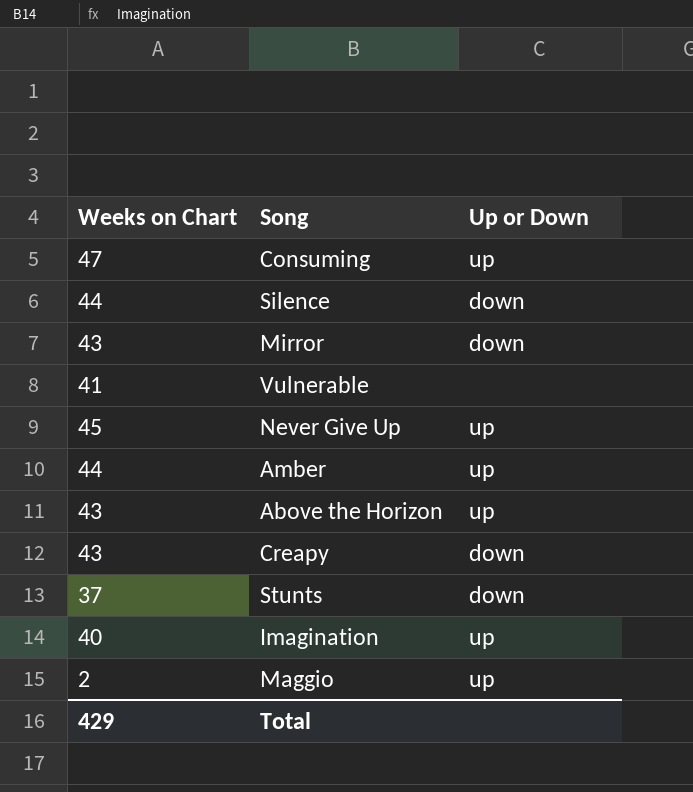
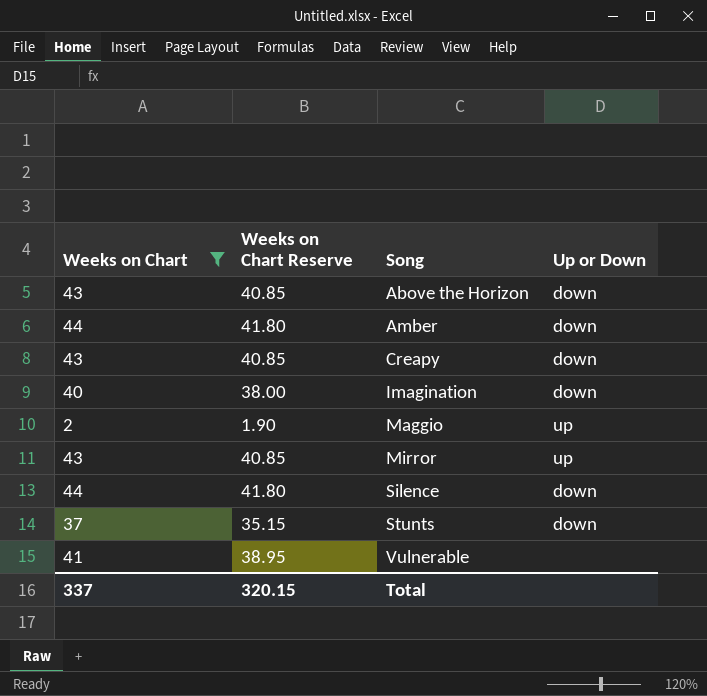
filter: none -> Weeks on Chart <= 44
row order: none -> Song ascending
column Weeks on Chart Reserve | formula: none -> [Weeks on Chart] * 0.95
Above the Horizon | Up or Down: up -> down
Amber | Up or Down: up -> down
Imagination | Up or Down: up -> down
Mirror | Up or Down: down -> up
Total | Weeks on Chart: 429 -> 337

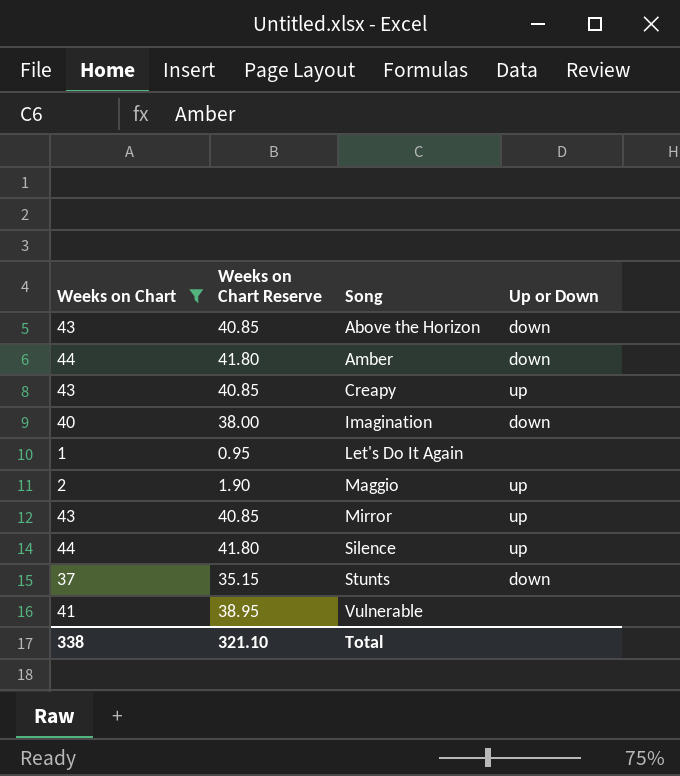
Creapy | Up or Down: down -> up
row Let's Do It Again: none -> 1 | 0.95 | none
Silence | Up or Down: down -> up
Total | Weeks on Chart: 337 -> 338
Total | Weeks on Chart Reserve: 320.15 -> 321.10

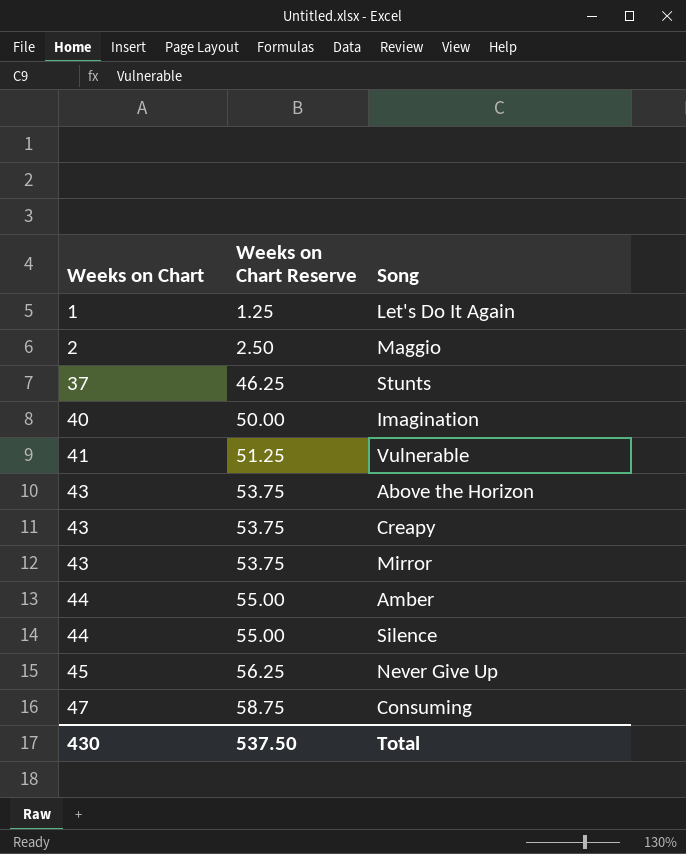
filter: Weeks on Chart <= 44 -> none
row order: Song ascending -> Weeks on Chart ascending
column Up or Down | position: 4 -> none
column Weeks on Chart Reserve | formula: [Weeks on Chart] * 0.95 -> [Weeks on Chart] * 1.25
Total | Weeks on Chart: 338 -> 430
Total | Weeks on Chart Reserve: 321.10 -> 537.50

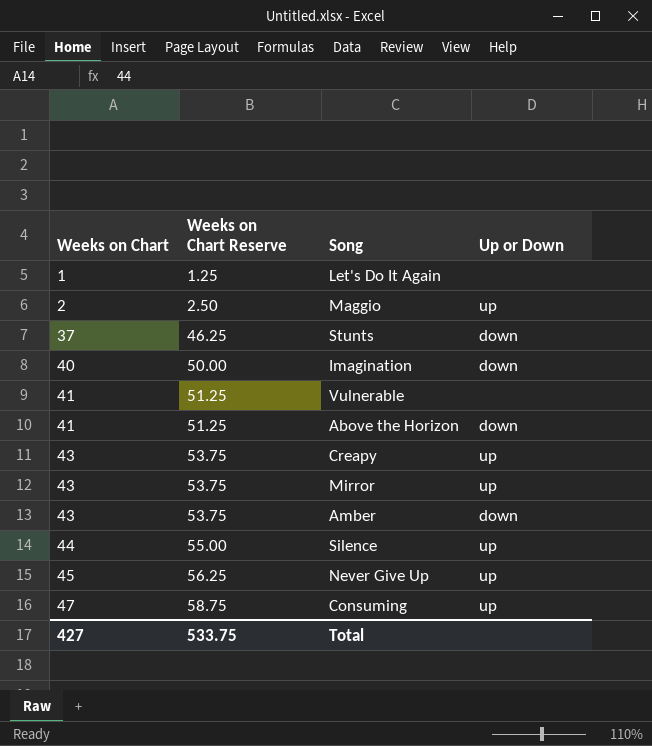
column Up or Down | position: none -> 4
Above the Horizon | Weeks on Chart: 43 -> 41
Above the Horizon | Weeks on Chart Reserve: 53.75 -> 51.25
Amber | Weeks on Chart: 44 -> 43
Amber | Weeks on Chart Reserve: 55.00 -> 53.75
Total | Weeks on Chart: 430 -> 427
Total | Weeks on Chart Reserve: 537.50 -> 533.75

